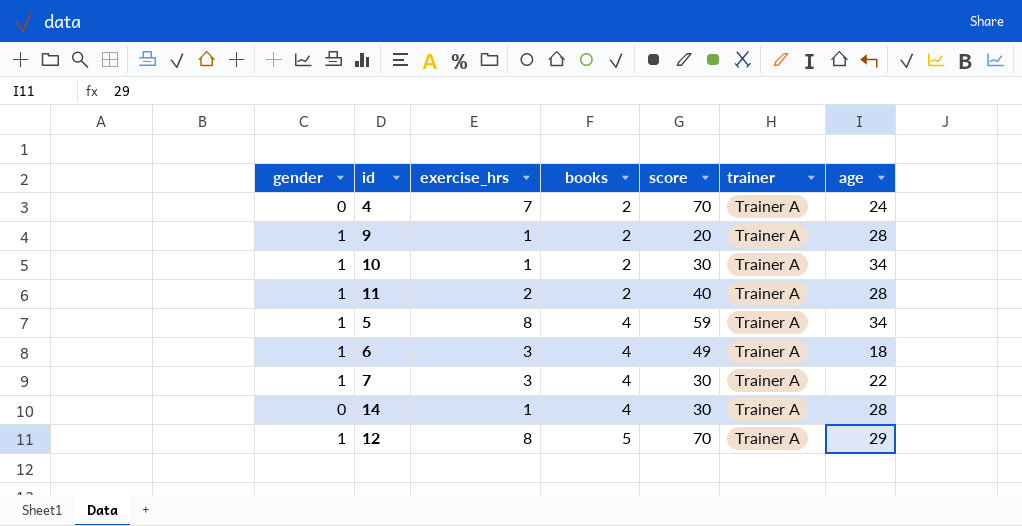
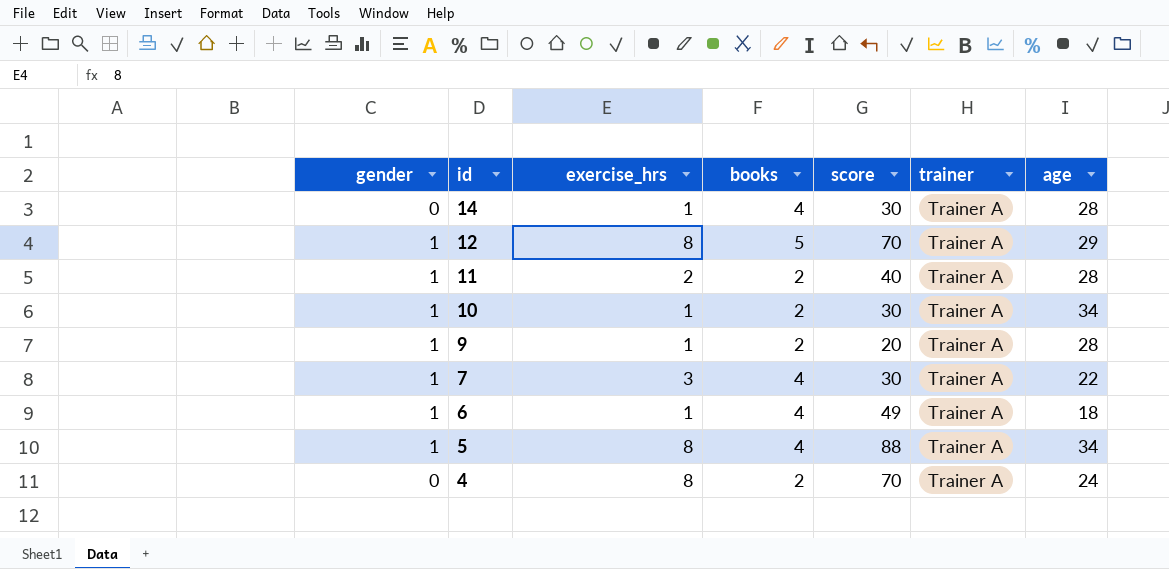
row order: books ascending -> id descending
6 | exercise_hrs: 3 -> 1
5 | score: 59 -> 88
4 | exercise_hrs: 7 -> 8

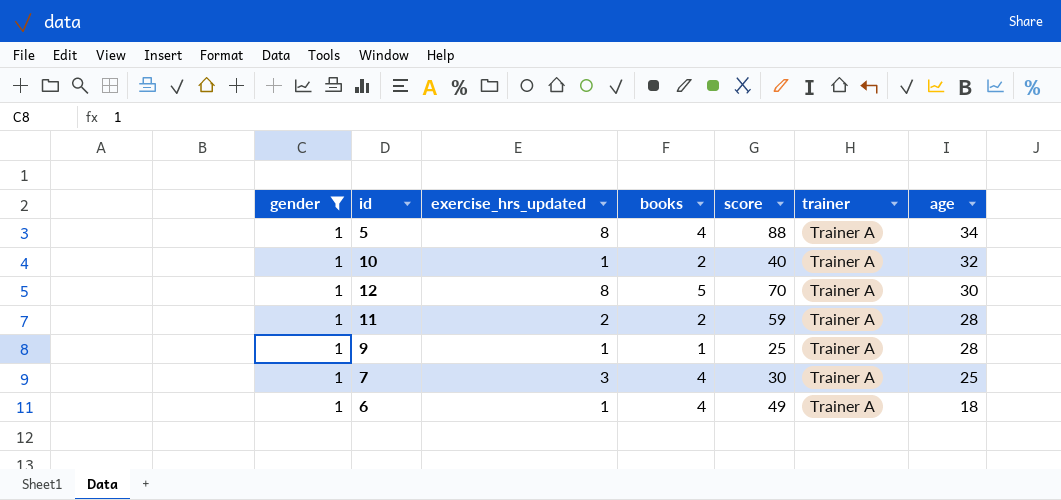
filter: none -> gender = 1
row order: id descending -> age descending
column name: exercise_hrs -> exercise_hrs_updated
10 | score: 30 -> 40
10 | age: 34 -> 32
12 | age: 29 -> 30
11 | score: 40 -> 59
9 | books: 2 -> 1
9 | score: 20 -> 25
7 | age: 22 -> 25

